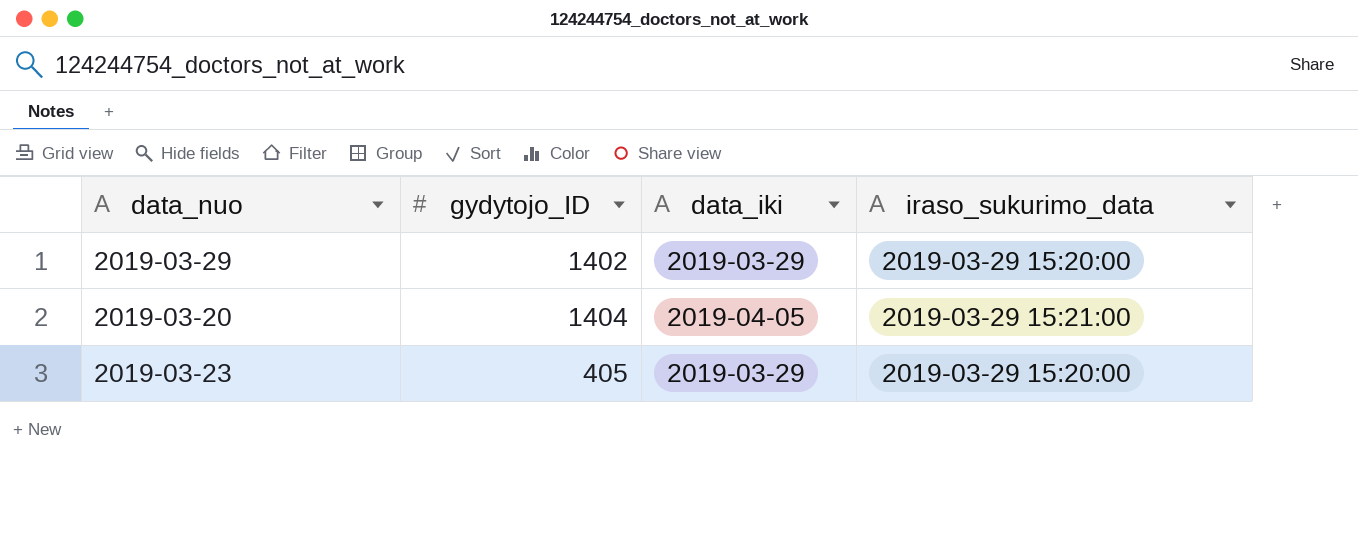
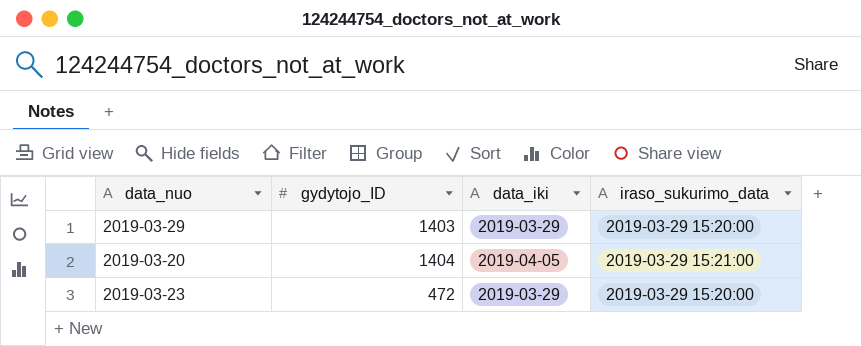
2019-03-29 | gydytojo_ID: 1402 -> 1403
2019-03-23 | gydytojo_ID: 405 -> 472

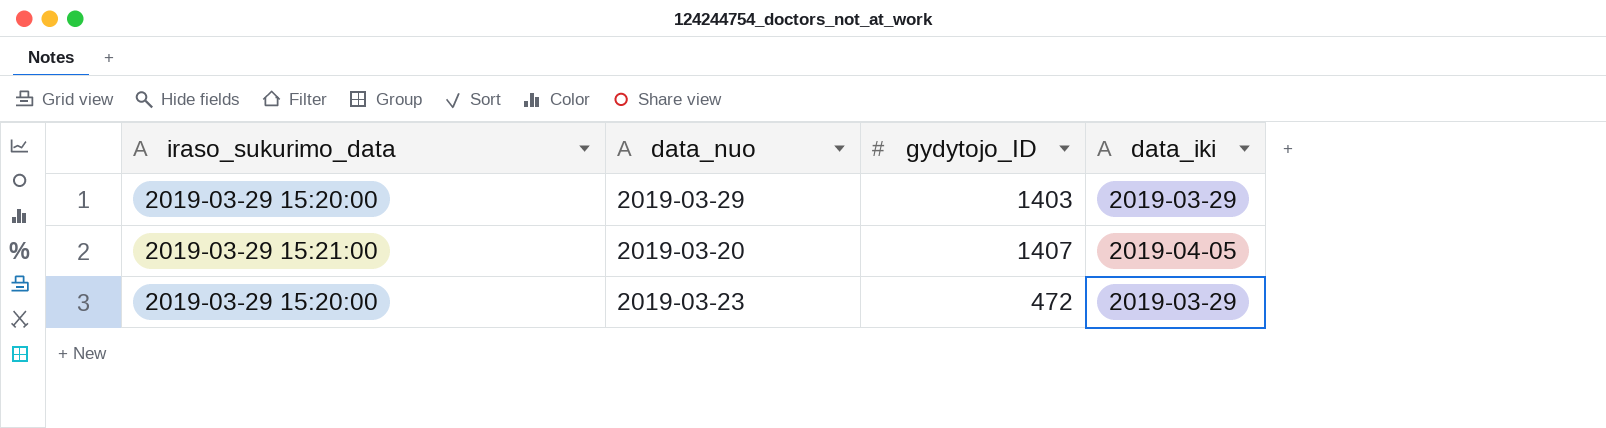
column iraso_sukurimo_data | position: 4 -> 1
2019-03-20 | gydytojo_ID: 1404 -> 1407

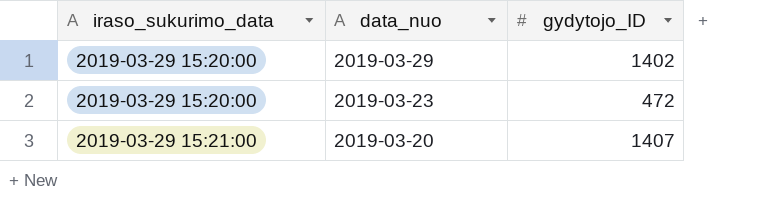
row order: none -> iraso_sukurimo_data ascending
column data_iki | position: 4 -> none
2019-03-29 | gydytojo_ID: 1403 -> 1402

